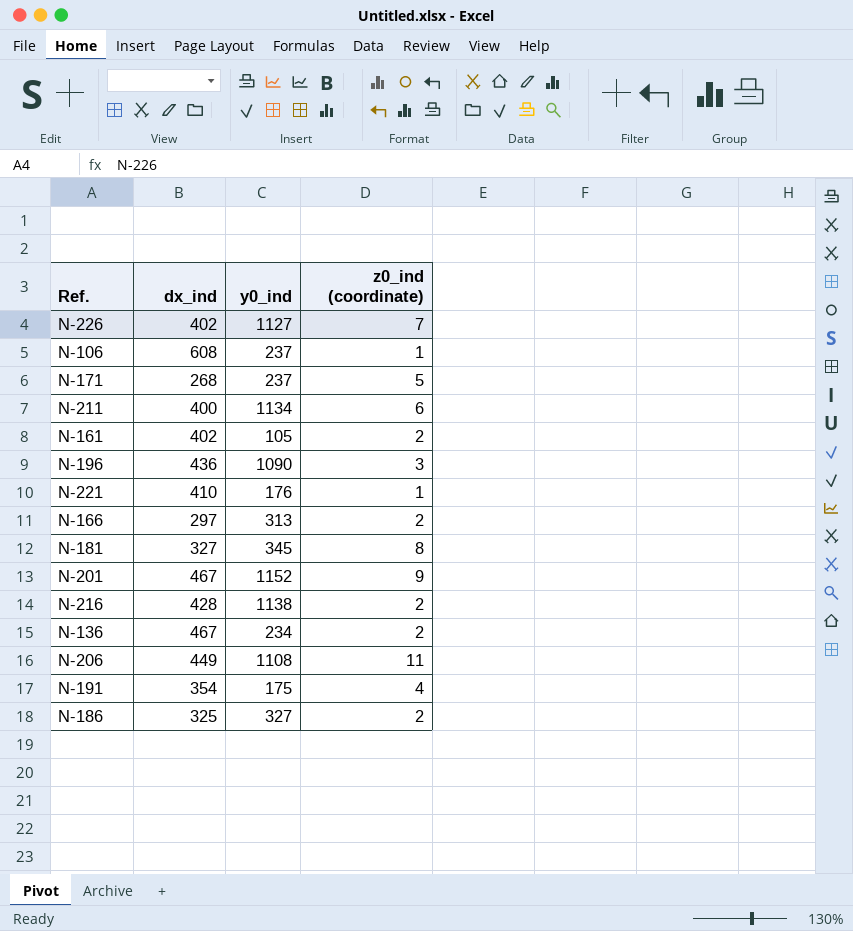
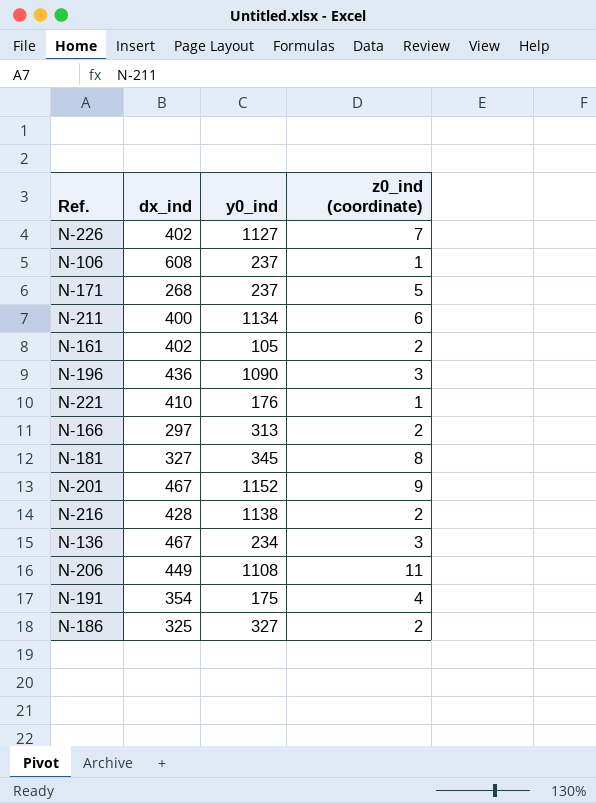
N-136 | z0_ind (coordinate): 2 -> 3

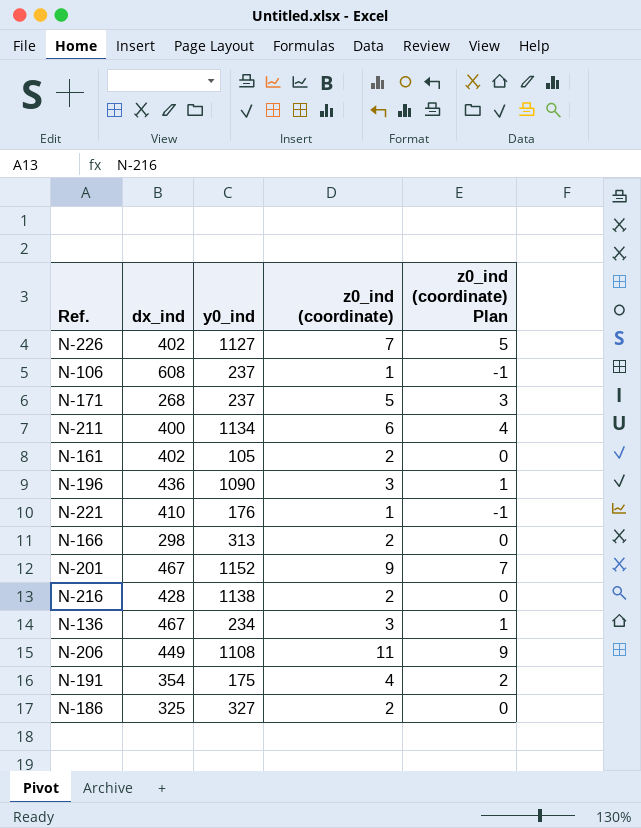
column z0_ind (coordinate) Plan | formula: none -> [z0_ind (coordinate)] - 2
row N-181: 327 | 345 | 8 -> none
N-166 | dx_ind: 297 -> 298

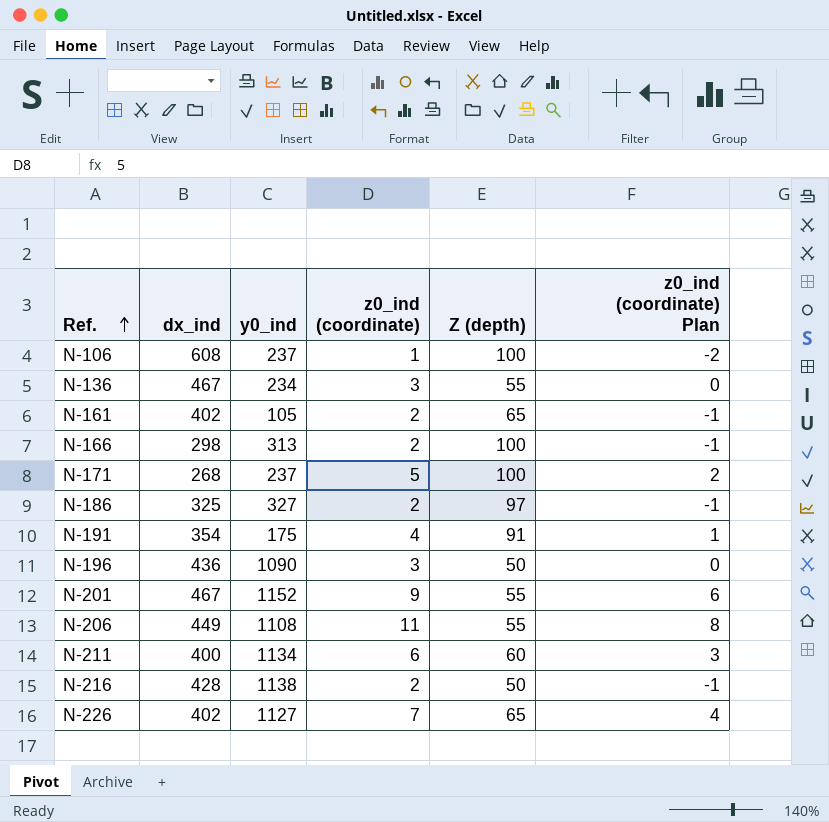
row order: none -> Ref. ascending
column Z (depth) | position: none -> 5
column z0_ind (coordinate) Plan | formula: [z0_ind (coordinate)] - 2 -> [z0_ind (coordinate)] - 3
row N-221: 410 | 176 | 1 | -1 -> none

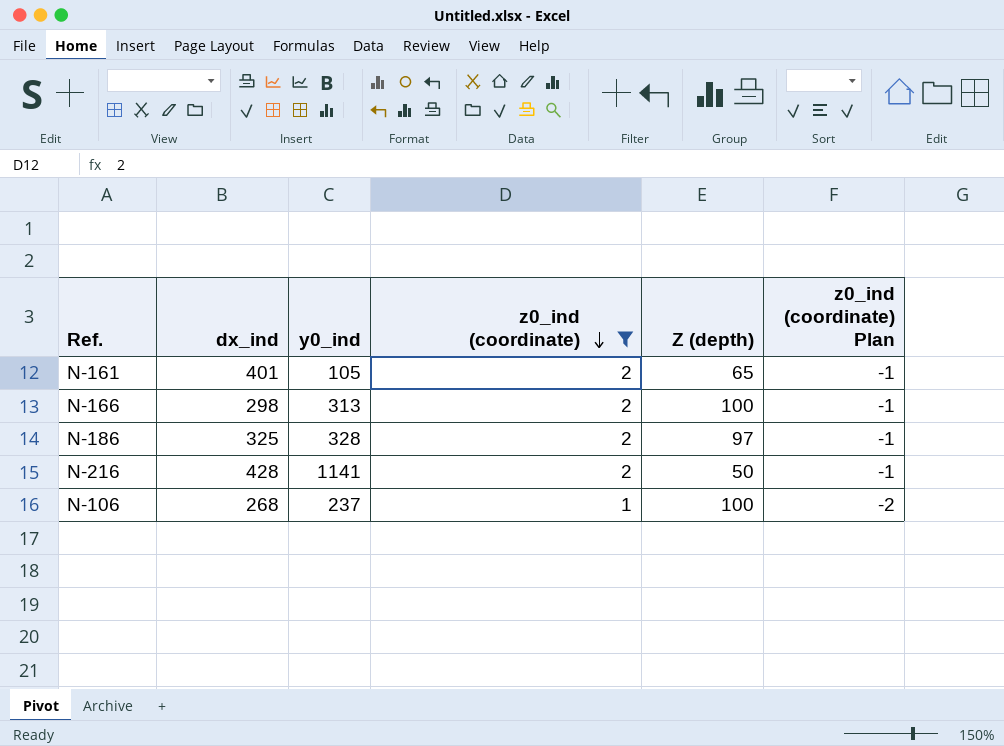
filter: none -> z0_ind (coordinate) <= 2
row order: Ref. ascending -> z0_ind (coordinate) descending
N-161 | dx_ind: 402 -> 401
N-186 | y0_ind: 327 -> 328
N-216 | y0_ind: 1138 -> 1141
N-106 | dx_ind: 608 -> 268

